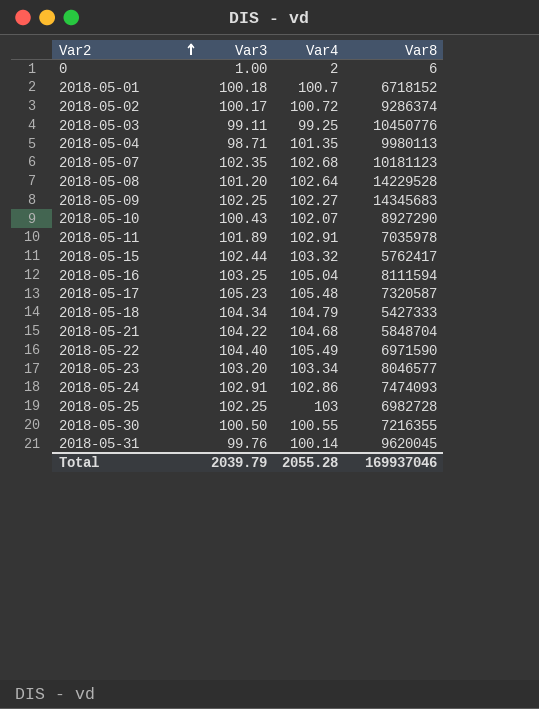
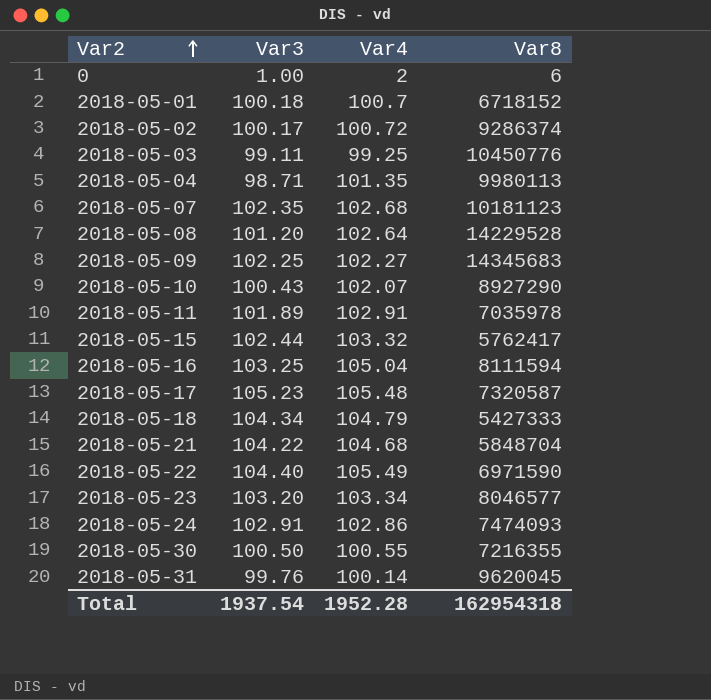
row 2018-05-25: 102.25 | 103 | 6982728 -> none
Total | Var3: 2039.79 -> 1937.54
Total | Var4: 2055.28 -> 1952.28
Total | Var8: 169937046 -> 162954318

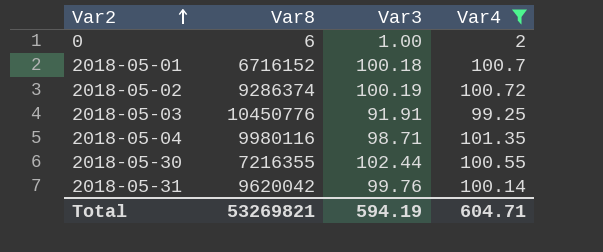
filter: none -> Var4 <= 101.35
column Var8 | position: 4 -> 2
2018-05-01 | Var8: 6718152 -> 6716152
2018-05-02 | Var3: 100.17 -> 100.19
2018-05-03 | Var3: 99.11 -> 91.91
2018-05-04 | Var8: 9980113 -> 9980116
2018-05-30 | Var3: 100.50 -> 102.44
2018-05-31 | Var8: 9620045 -> 9620042
Total | Var8: 162954318 -> 53269821
Total | Var3: 1937.54 -> 594.19
Total | Var4: 1952.28 -> 604.71

